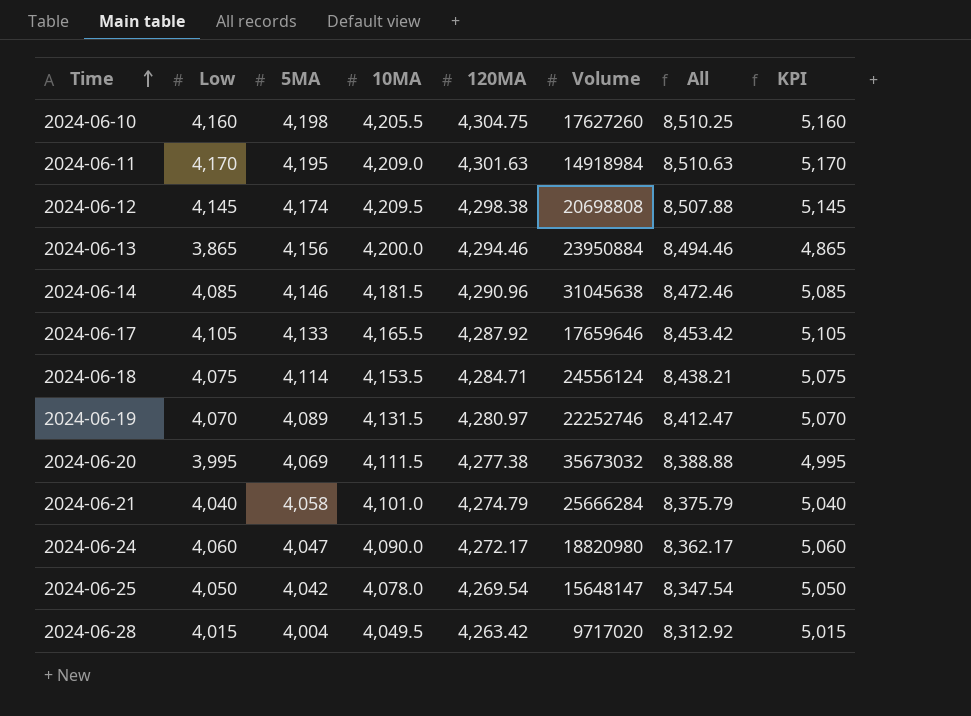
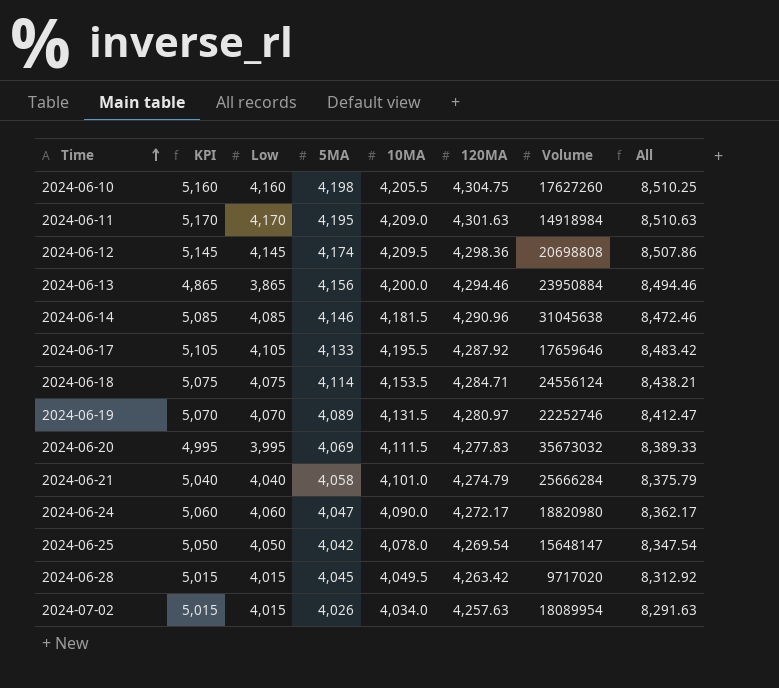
column KPI | position: 8 -> 2
2024-06-12 | 120MA: 4,298.38 -> 4,298.36
2024-06-12 | All: 8,507.88 -> 8,507.86
2024-06-17 | 10MA: 4,165.5 -> 4,195.5
2024-06-17 | All: 8,453.42 -> 8,483.42
2024-06-20 | 120MA: 4,277.38 -> 4,277.83
2024-06-20 | All: 8,388.88 -> 8,389.33
2024-06-28 | 5MA: 4,004 -> 4,045
row 2024-07-02: none -> 5,015 | 4,015 | 4,026 | 4,034.0 | 4,257.63 | 18089954 | 8,291.63

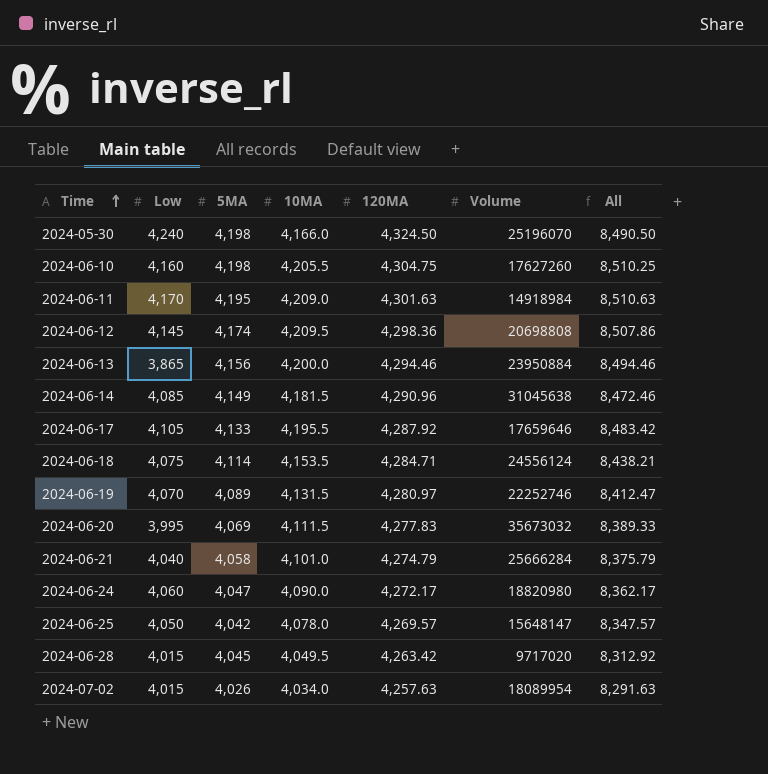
column KPI | formula: [Low] + 1000 -> none
row 2024-05-30: none -> 4,240 | 4,198 | 4,166.0 | 4,324.50 | 25196070 | 8,490.50
2024-06-14 | 5MA: 4,146 -> 4,149
2024-06-25 | 120MA: 4,269.54 -> 4,269.57
2024-06-25 | All: 8,347.54 -> 8,347.57

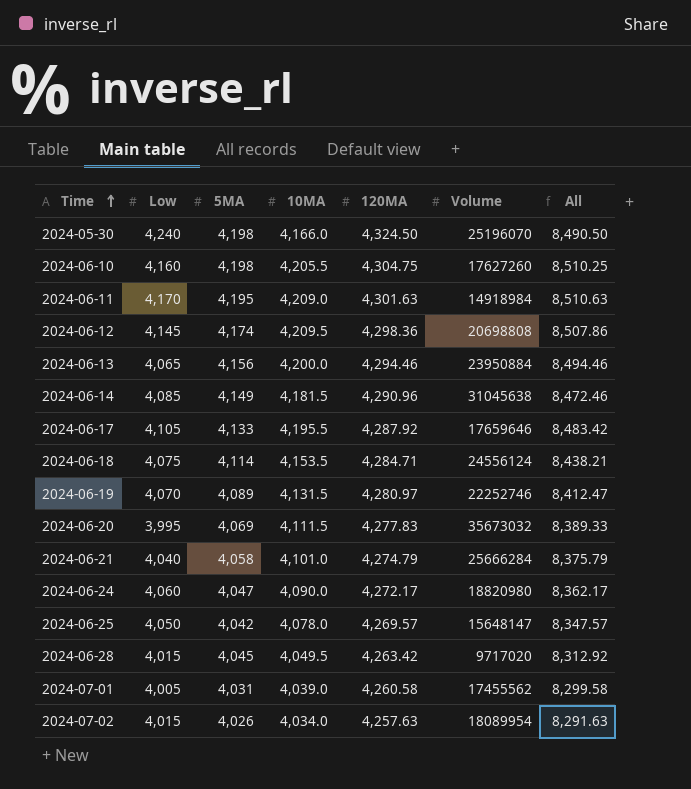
2024-06-13 | Low: 3,865 -> 4,065
row 2024-07-01: none -> 4,005 | 4,031 | 4,039.0 | 4,260.58 | 17455562 | 8,299.58

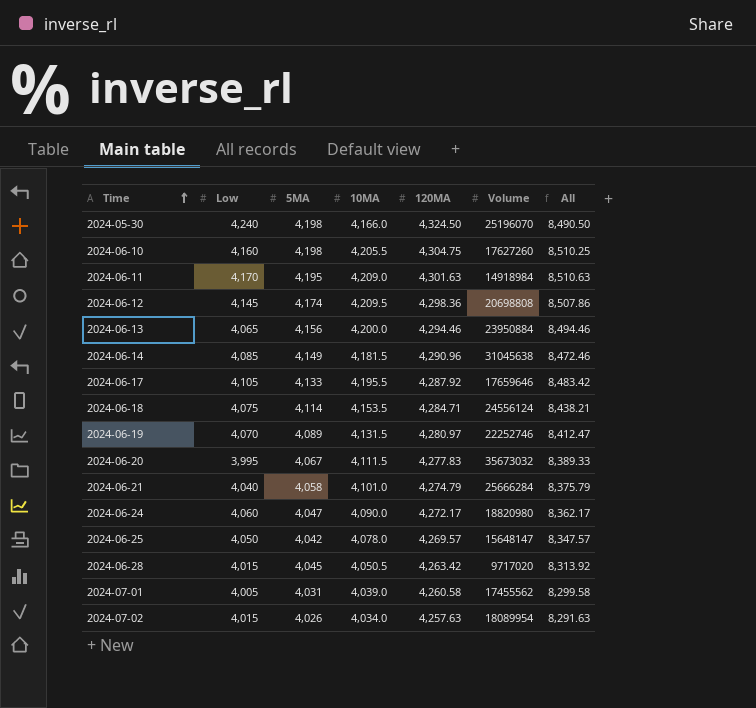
2024-06-20 | 5MA: 4,069 -> 4,067
2024-06-28 | 10MA: 4,049.5 -> 4,050.5
2024-06-28 | All: 8,312.92 -> 8,313.92

